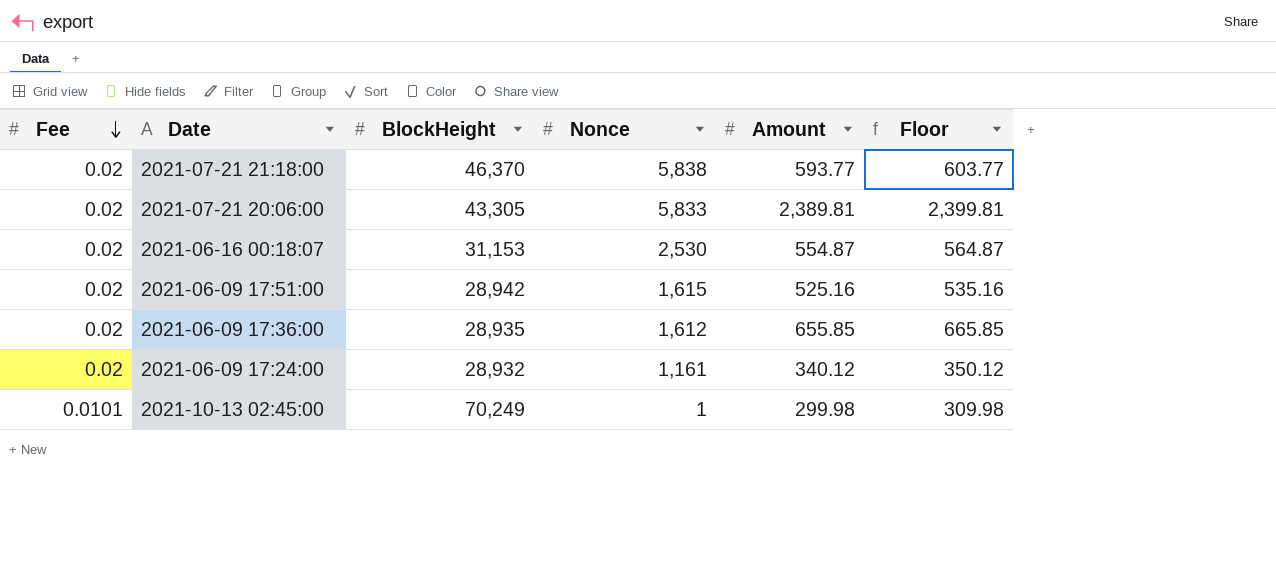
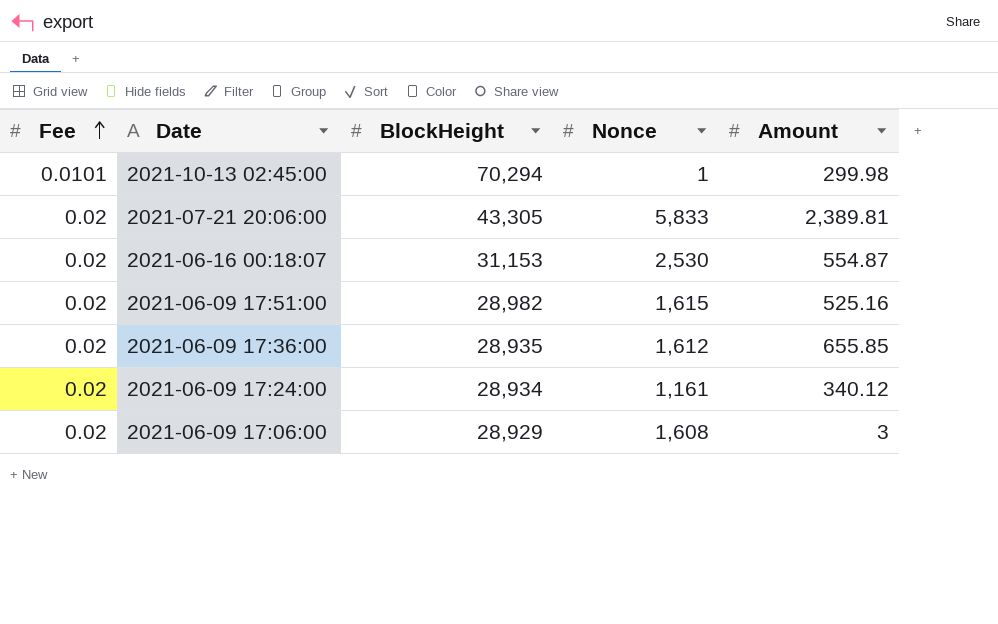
row order: Fee descending -> Fee ascending
column Floor | formula: [Amount] + 10 -> none
row 2021-07-21 21:18:00: 0.02 | 46,370 | 5,838 | 593.77 | 603.77 -> none
2021-10-13 02:45:00 | BlockHeight: 70,249 -> 70,294
2021-06-09 17:51:00 | BlockHeight: 28,942 -> 28,982
2021-06-09 17:24:00 | BlockHeight: 28,932 -> 28,934
row 2021-06-09 17:06:00: none -> 0.02 | 28,929 | 1,608 | 3

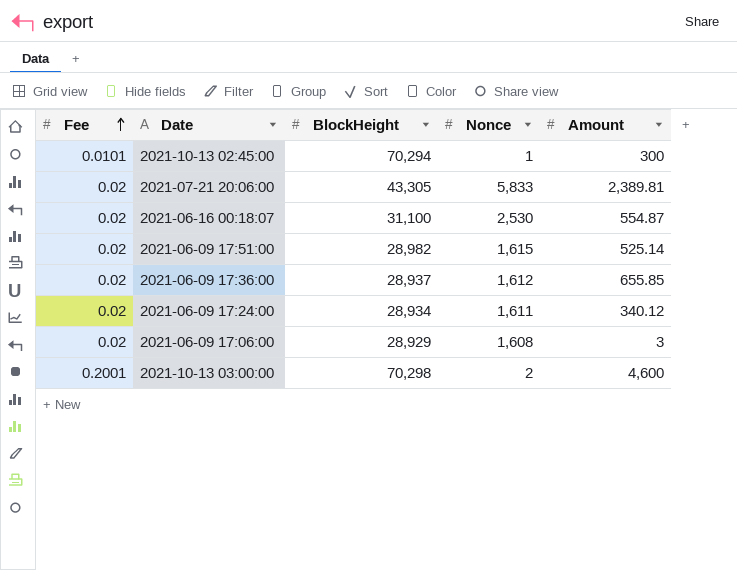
2021-10-13 02:45:00 | Amount: 299.98 -> 300
2021-06-16 00:18:07 | BlockHeight: 31,153 -> 31,100
2021-06-09 17:51:00 | Amount: 525.16 -> 525.14
2021-06-09 17:36:00 | BlockHeight: 28,935 -> 28,937
2021-06-09 17:24:00 | Nonce: 1,161 -> 1,611
row 2021-10-13 03:00:00: none -> 0.2001 | 70,298 | 2 | 4,600

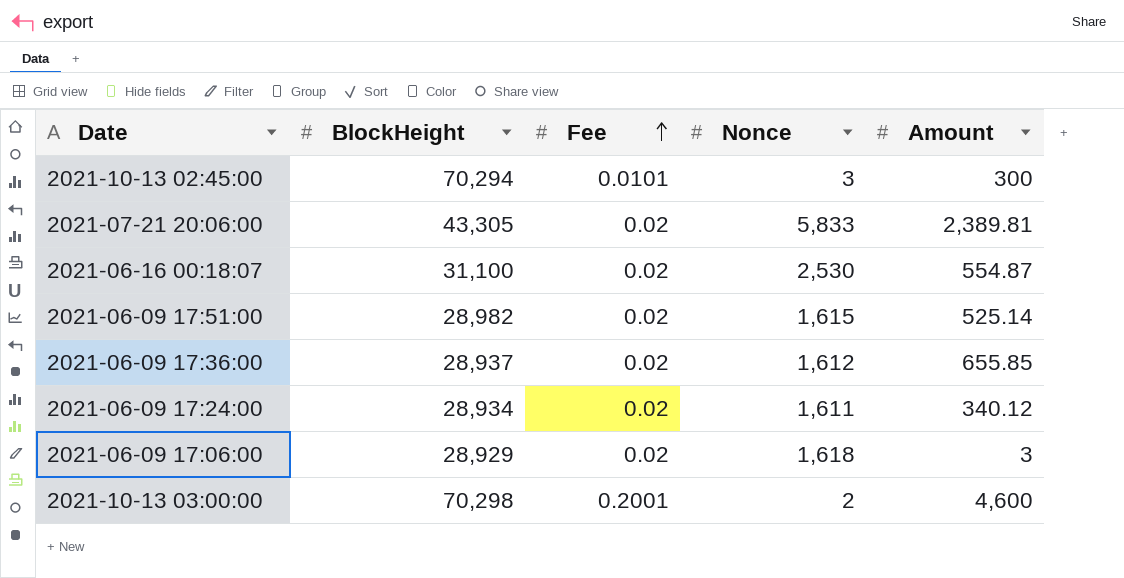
column Fee | position: 1 -> 3
2021-10-13 02:45:00 | Nonce: 1 -> 3
2021-06-09 17:06:00 | Nonce: 1,608 -> 1,618

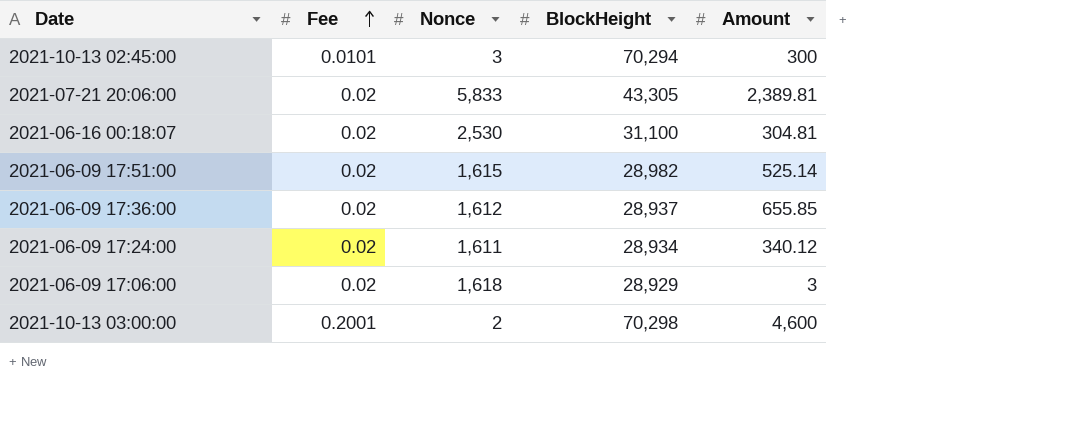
column BlockHeight | position: 2 -> 4
2021-06-16 00:18:07 | Amount: 554.87 -> 304.81

